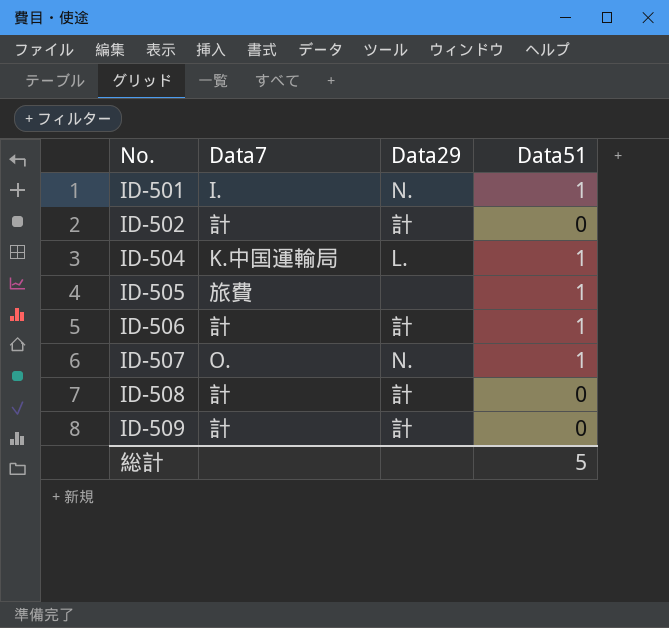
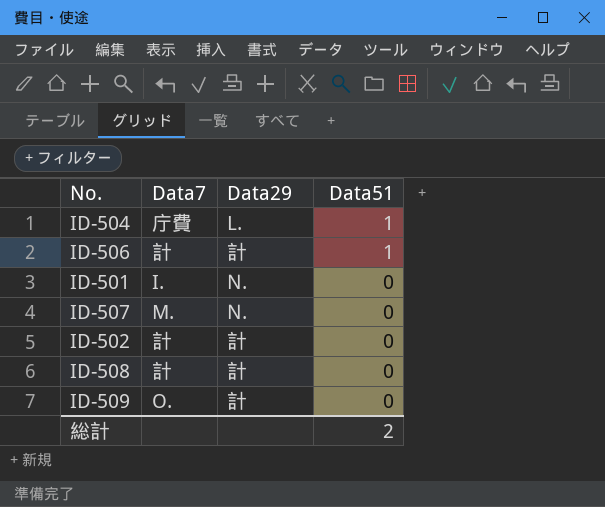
row order: No. ascending -> Data51 descending
row ID-505: 旅費 | none | 1 -> none
ID-504 | Data7: K.中国運輸局 -> 庁費
ID-501 | Data51: 1 -> 0
ID-507 | Data7: O. -> M.
ID-507 | Data51: 1 -> 0
ID-509 | Data7: 計 -> O.
総計 | Data51: 5 -> 2

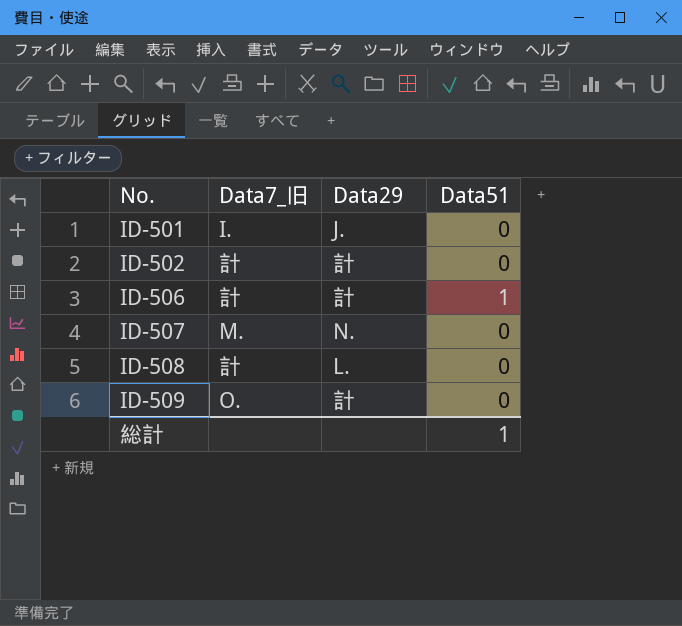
row order: Data51 descending -> No. ascending
column name: Data7 -> Data7_旧
row ID-504: 庁費 | L. | 1 -> none
ID-501 | Data29: N. -> J.
ID-508 | Data29: 計 -> L.
総計 | Data51: 2 -> 1

